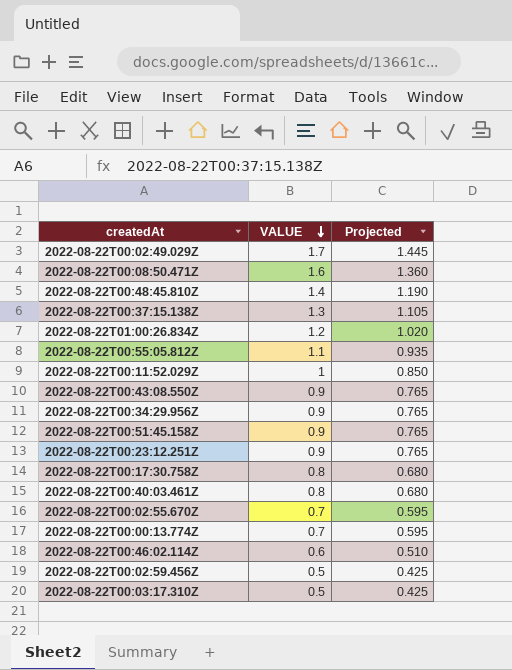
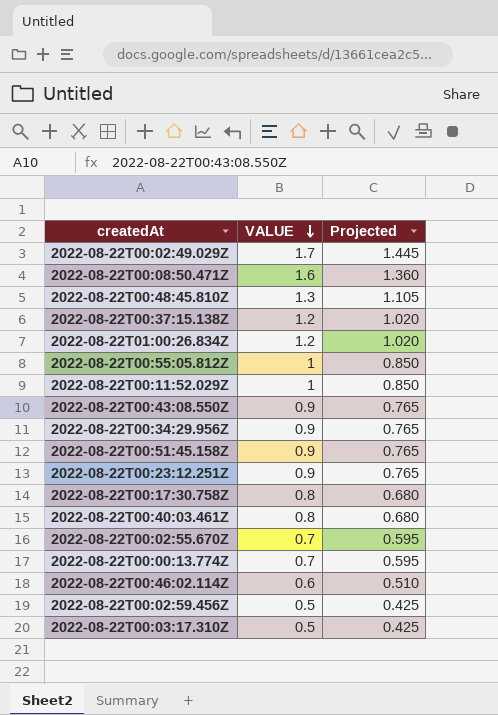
2022-08-22T00:48:45.810Z | VALUE: 1.4 -> 1.3
2022-08-22T00:48:45.810Z | Projected: 1.190 -> 1.105
2022-08-22T00:37:15.138Z | VALUE: 1.3 -> 1.2
2022-08-22T00:37:15.138Z | Projected: 1.105 -> 1.020
2022-08-22T00:55:05.812Z | VALUE: 1.1 -> 1
2022-08-22T00:55:05.812Z | Projected: 0.935 -> 0.850

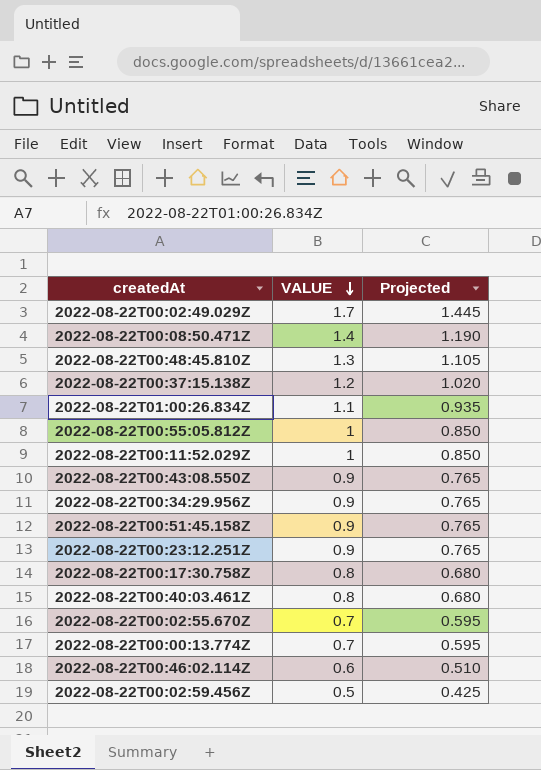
row 2022-08-22T00:03:17.310Z: 0.5 | 0.425 -> none
2022-08-22T00:08:50.471Z | VALUE: 1.6 -> 1.4
2022-08-22T00:08:50.471Z | Projected: 1.360 -> 1.190
2022-08-22T01:00:26.834Z | VALUE: 1.2 -> 1.1
2022-08-22T01:00:26.834Z | Projected: 1.020 -> 0.935

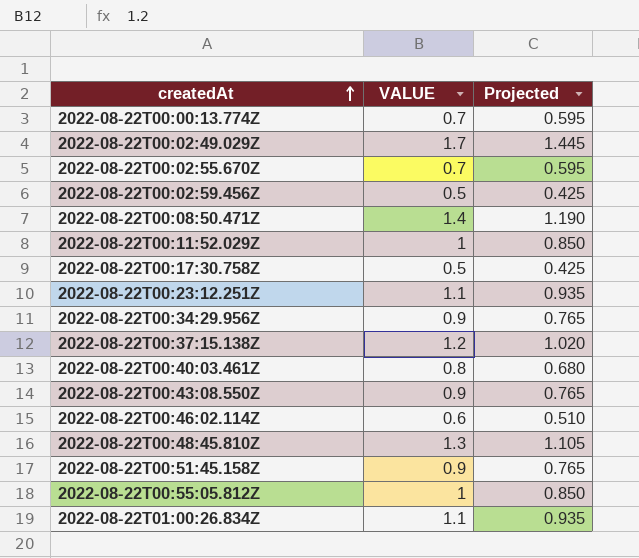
row order: VALUE descending -> createdAt ascending
2022-08-22T00:17:30.758Z | VALUE: 0.8 -> 0.5
2022-08-22T00:17:30.758Z | Projected: 0.680 -> 0.425
2022-08-22T00:23:12.251Z | VALUE: 0.9 -> 1.1
2022-08-22T00:23:12.251Z | Projected: 0.765 -> 0.935

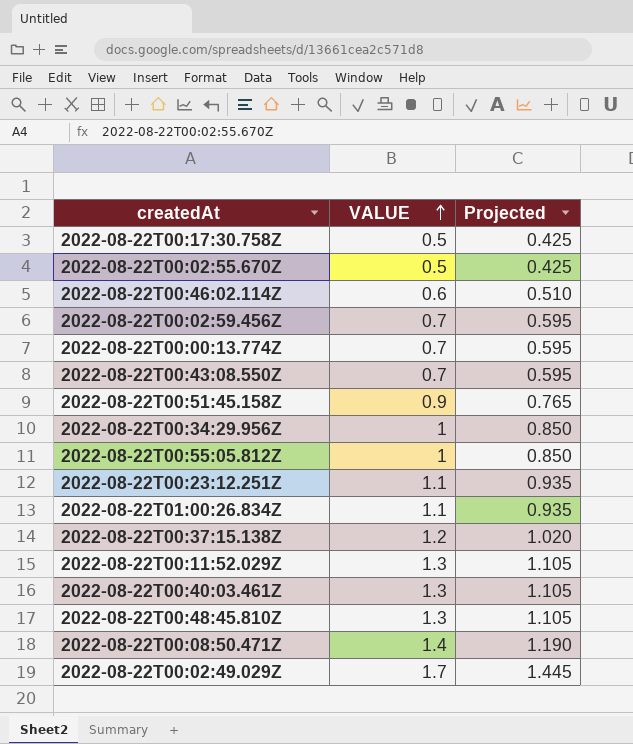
row order: createdAt ascending -> VALUE ascending
2022-08-22T00:02:55.670Z | VALUE: 0.7 -> 0.5
2022-08-22T00:02:55.670Z | Projected: 0.595 -> 0.425
2022-08-22T00:02:59.456Z | VALUE: 0.5 -> 0.7
2022-08-22T00:02:59.456Z | Projected: 0.425 -> 0.595
2022-08-22T00:43:08.550Z | VALUE: 0.9 -> 0.7
2022-08-22T00:43:08.550Z | Projected: 0.765 -> 0.595
2022-08-22T00:34:29.956Z | VALUE: 0.9 -> 1
2022-08-22T00:34:29.956Z | Projected: 0.765 -> 0.850
2022-08-22T00:11:52.029Z | VALUE: 1 -> 1.3
2022-08-22T00:11:52.029Z | Projected: 0.850 -> 1.105
2022-08-22T00:40:03.461Z | VALUE: 0.8 -> 1.3
2022-08-22T00:40:03.461Z | Projected: 0.680 -> 1.105

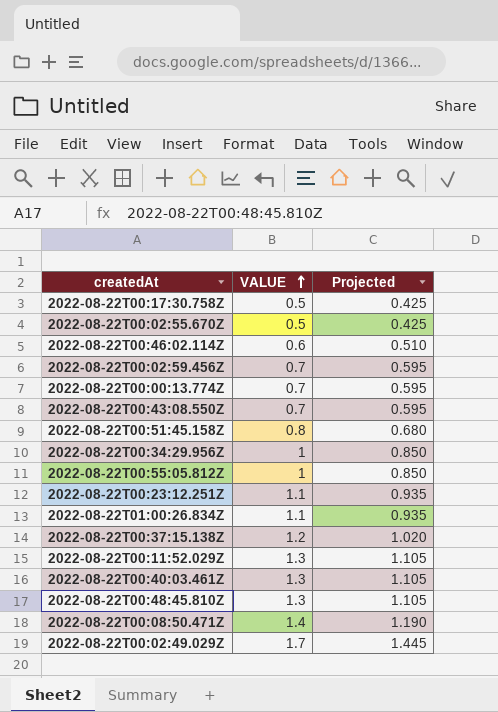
2022-08-22T00:51:45.158Z | VALUE: 0.9 -> 0.8
2022-08-22T00:51:45.158Z | Projected: 0.765 -> 0.680

